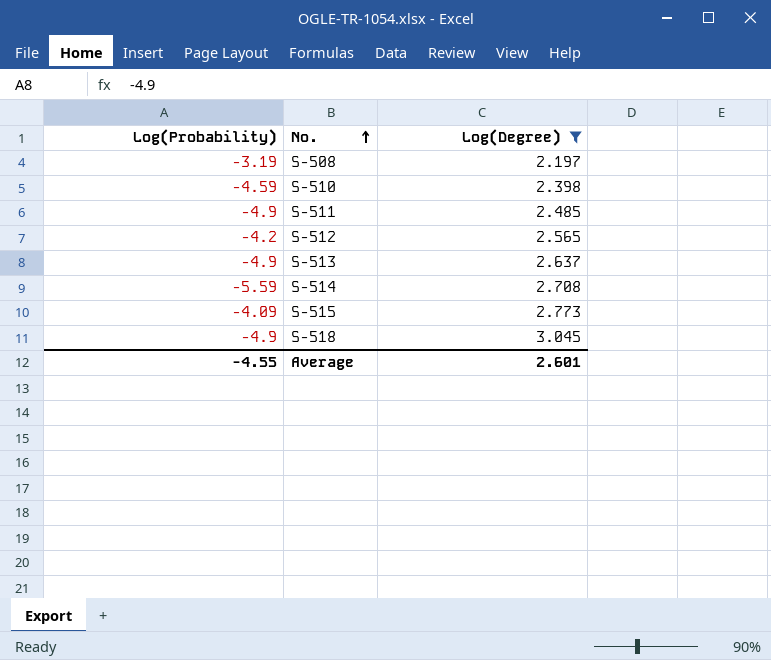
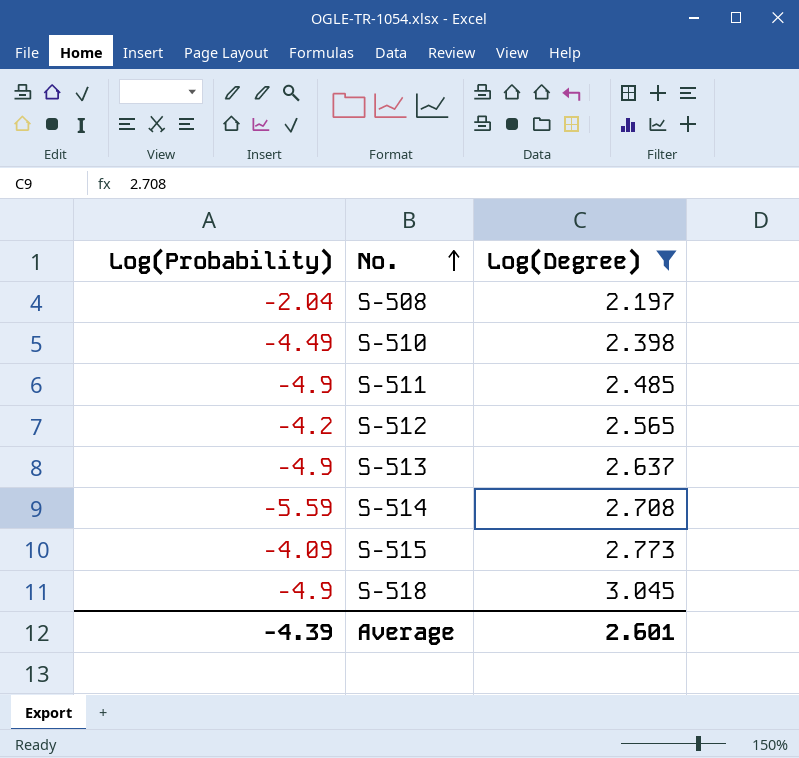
S-508 | Log(Probability): -3.19 -> -2.04
S-510 | Log(Probability): -4.59 -> -4.49
Average | Log(Probability): -4.55 -> -4.39

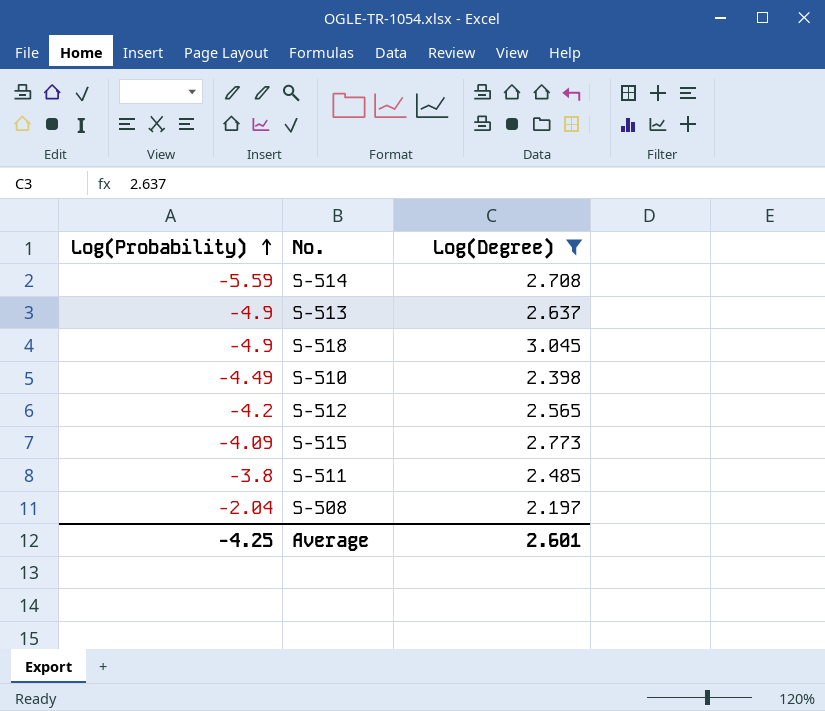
row order: No. ascending -> Log(Probability) ascending
S-511 | Log(Probability): -4.9 -> -3.8
Average | Log(Probability): -4.39 -> -4.25

